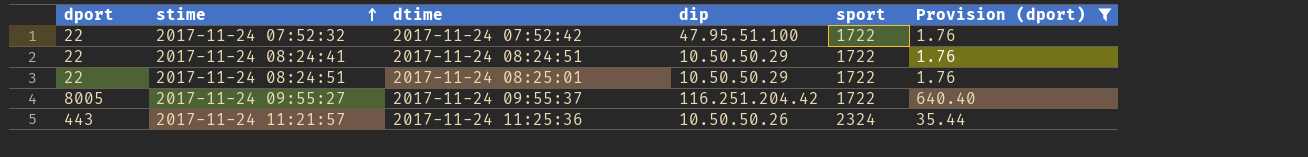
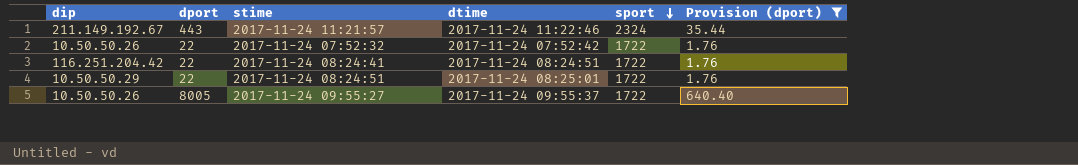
row order: stime ascending -> sport descending
column dip | position: 4 -> 1
2017-11-24 11:21:57 | dip: 10.50.50.26 -> 211.149.192.67
2017-11-24 11:21:57 | dtime: 2017-11-24 11:25:36 -> 2017-11-24 11:22:46
2017-11-24 07:52:32 | dip: 47.95.51.100 -> 10.50.50.26
2017-11-24 08:24:41 | dip: 10.50.50.29 -> 116.251.204.42
2017-11-24 09:55:27 | dip: 116.251.204.42 -> 10.50.50.26

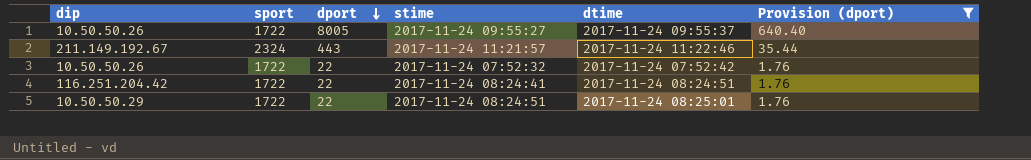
row order: sport descending -> dport descending
column sport | position: 5 -> 2

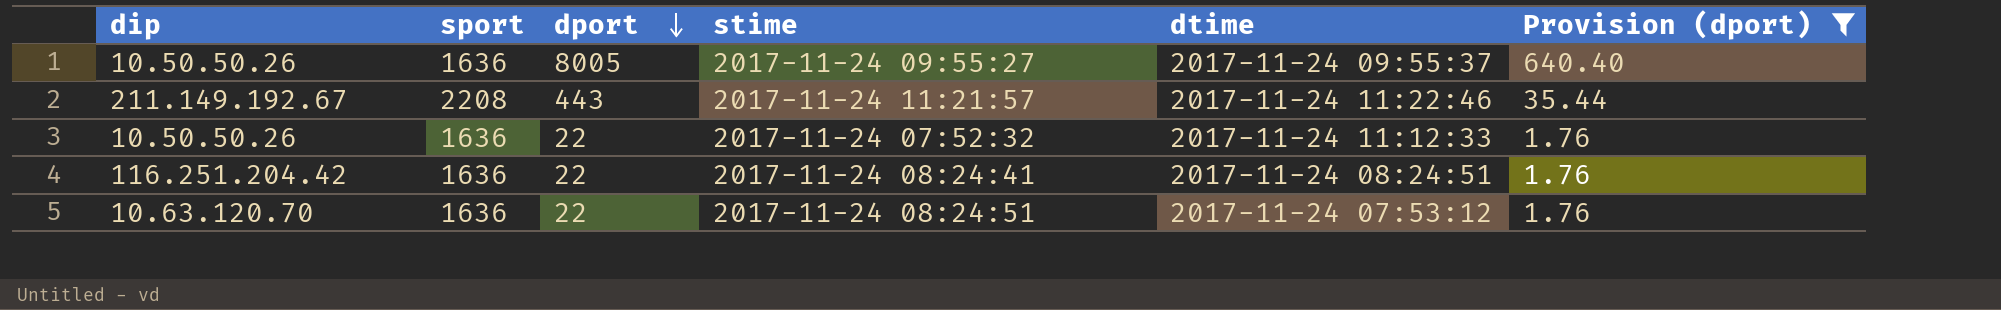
2017-11-24 09:55:27 | sport: 1722 -> 1636
2017-11-24 11:21:57 | sport: 2324 -> 2208
2017-11-24 07:52:32 | sport: 1722 -> 1636
2017-11-24 07:52:32 | dtime: 2017-11-24 07:52:42 -> 2017-11-24 11:12:33
2017-11-24 08:24:41 | sport: 1722 -> 1636
2017-11-24 08:24:51 | dip: 10.50.50.29 -> 10.63.120.70
2017-11-24 08:24:51 | sport: 1722 -> 1636
2017-11-24 08:24:51 | dtime: 2017-11-24 08:25:01 -> 2017-11-24 07:53:12

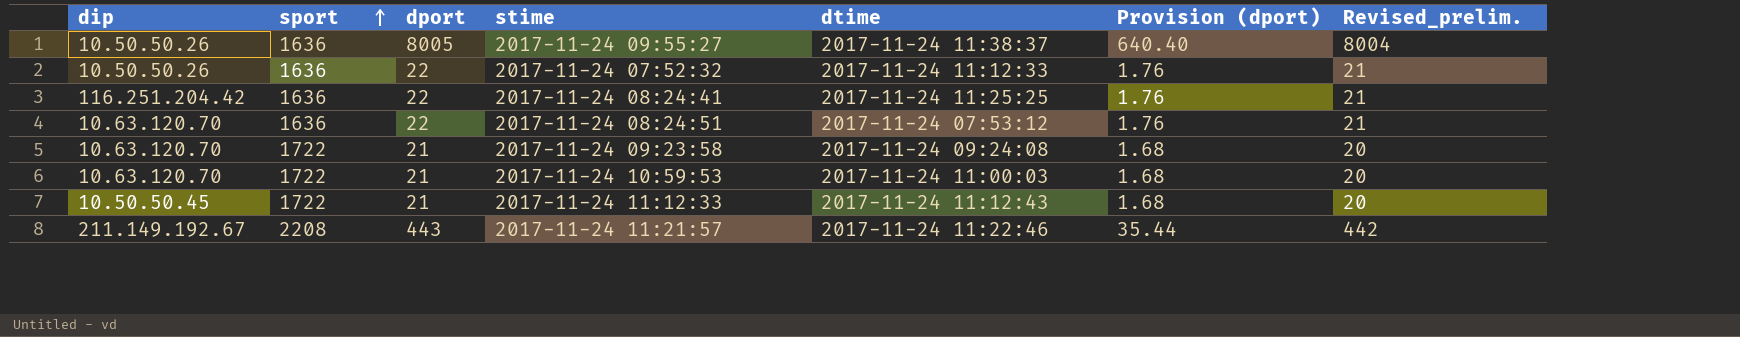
filter: Provision (dport) != 1.68 -> none
row order: dport descending -> sport ascending
column Revised_prelim. | formula: none -> [dport] - 1
2017-11-24 09:55:27 | dtime: 2017-11-24 09:55:37 -> 2017-11-24 11:38:37
2017-11-24 08:24:41 | dtime: 2017-11-24 08:24:51 -> 2017-11-24 11:25:25

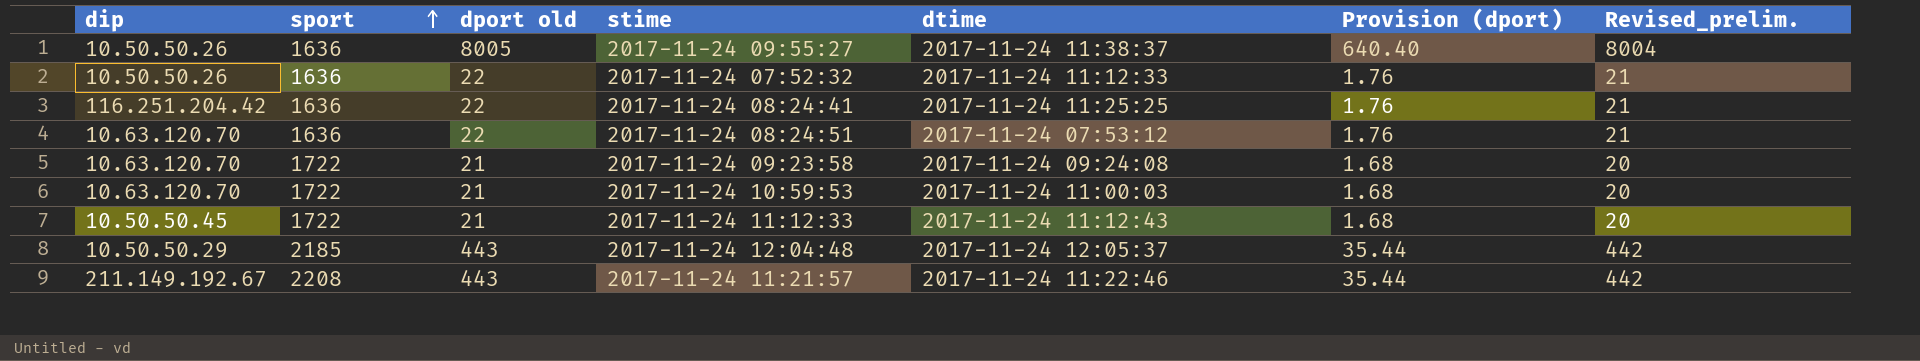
column name: dport -> dport old
row 2017-11-24 12:04:48: none -> 10.50.50.29 | 2185 | 443 | 2017-11-24 12:05:37 | 35.44 | 442

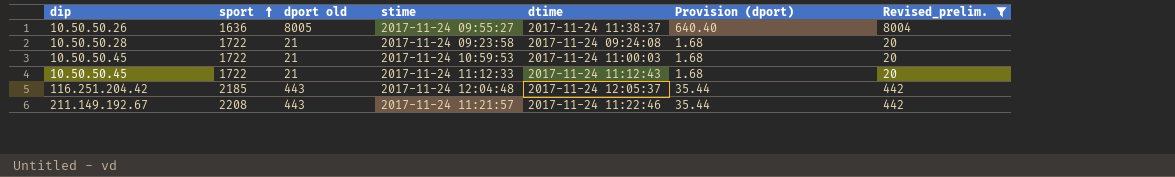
filter: none -> Revised_prelim. != 21
2017-11-24 09:23:58 | dip: 10.63.120.70 -> 10.50.50.28
2017-11-24 10:59:53 | dip: 10.63.120.70 -> 10.50.50.45
2017-11-24 12:04:48 | dip: 10.50.50.29 -> 116.251.204.42

